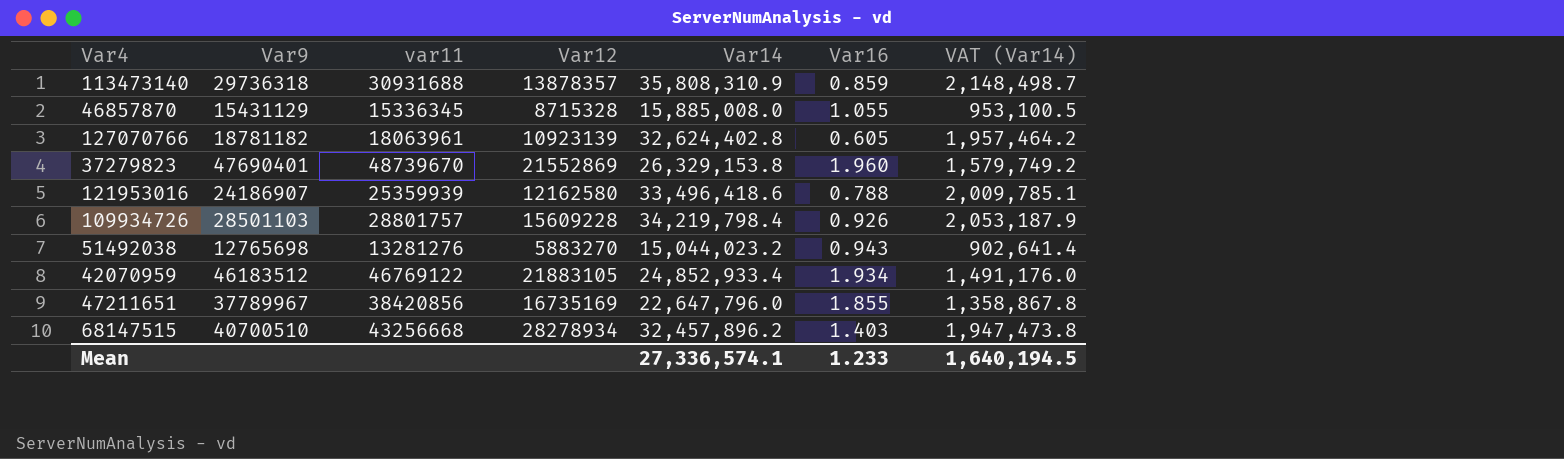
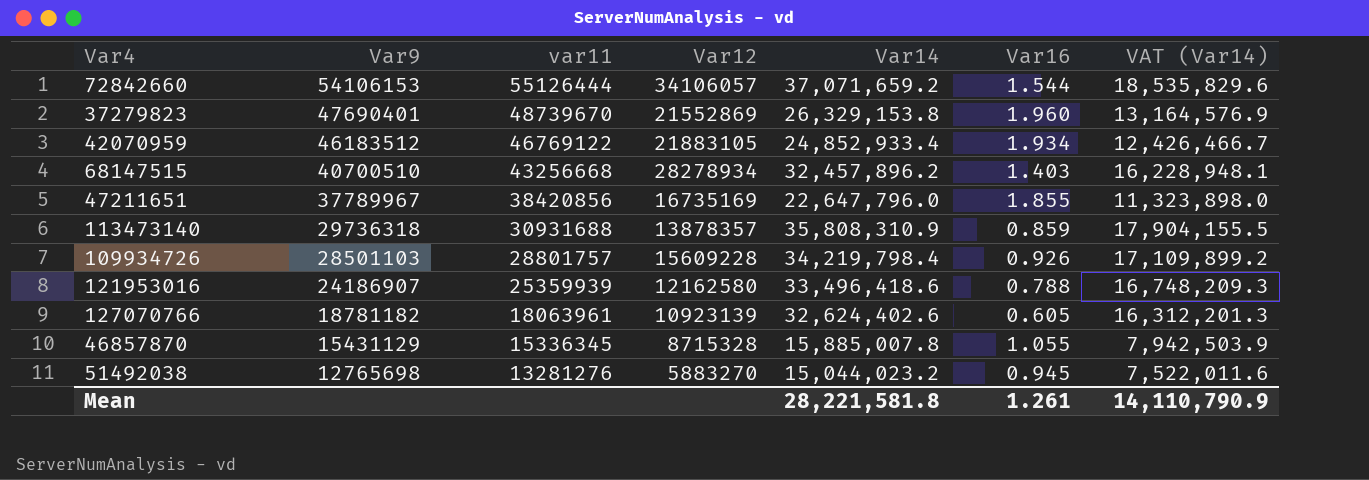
row order: none -> Var9 descending
column VAT (Var14) | formula: [Var14] * 0.06 -> [Var14] * 0.5
row 72842660: none -> 54106153 | 55126444 | 34106057 | 37,071,659.2 | 1.544 | 18,535,829.6
127070766 | Var14: 32,624,402.8 -> 32,624,402.6
46857870 | Var14: 15,885,008.0 -> 15,885,007.8
51492038 | Var16: 0.943 -> 0.945
Mean | Var14: 27,336,574.1 -> 28,221,581.8
Mean | Var16: 1.233 -> 1.261
Mean | VAT (Var14): 1,640,194.5 -> 14,110,790.9

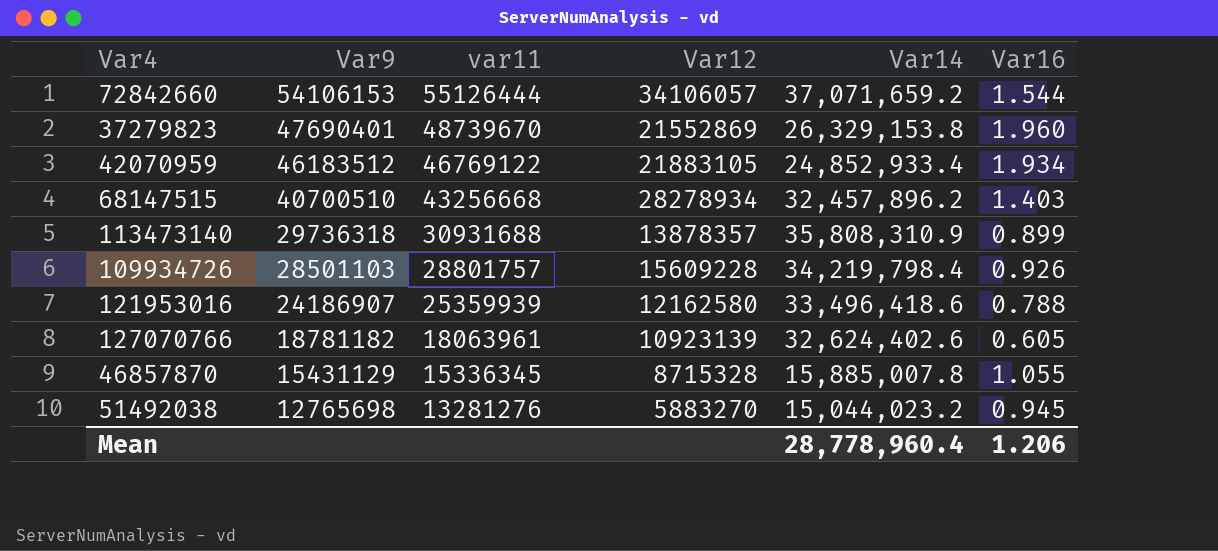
column VAT (Var14) | formula: [Var14] * 0.5 -> none
row 47211651: 37789967 | 38420856 | 16735169 | 22,647,796.0 | 1.855 | 11,323,898.0 -> none
113473140 | Var16: 0.859 -> 0.899
Mean | Var14: 28,221,581.8 -> 28,778,960.4
Mean | Var16: 1.261 -> 1.206

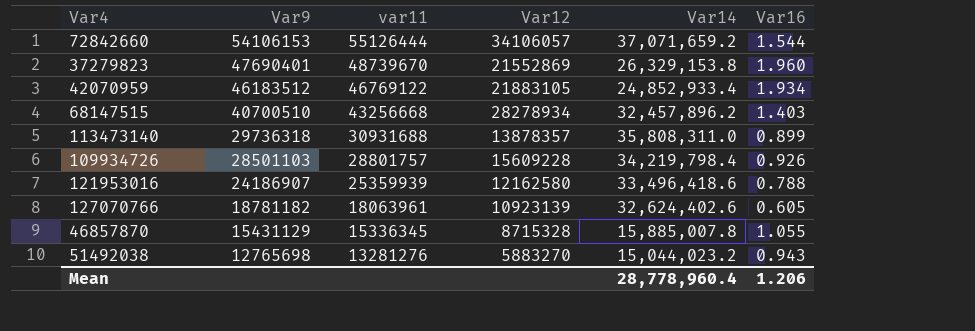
113473140 | Var14: 35,808,310.9 -> 35,808,311.0
51492038 | Var16: 0.945 -> 0.943

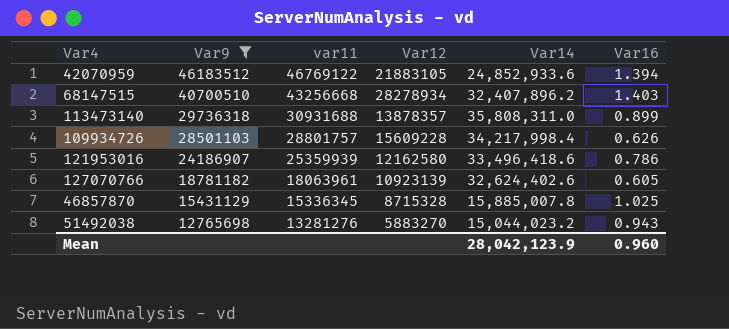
filter: none -> Var9 <= 46183512
42070959 | Var14: 24,852,933.4 -> 24,852,933.6
42070959 | Var16: 1.934 -> 1.394
68147515 | Var14: 32,457,896.2 -> 32,407,896.2
109934726 | Var14: 34,219,798.4 -> 34,217,998.4
109934726 | Var16: 0.926 -> 0.626
121953016 | Var16: 0.788 -> 0.786
46857870 | Var16: 1.055 -> 1.025
Mean | Var14: 28,778,960.4 -> 28,042,123.9
Mean | Var16: 1.206 -> 0.960

